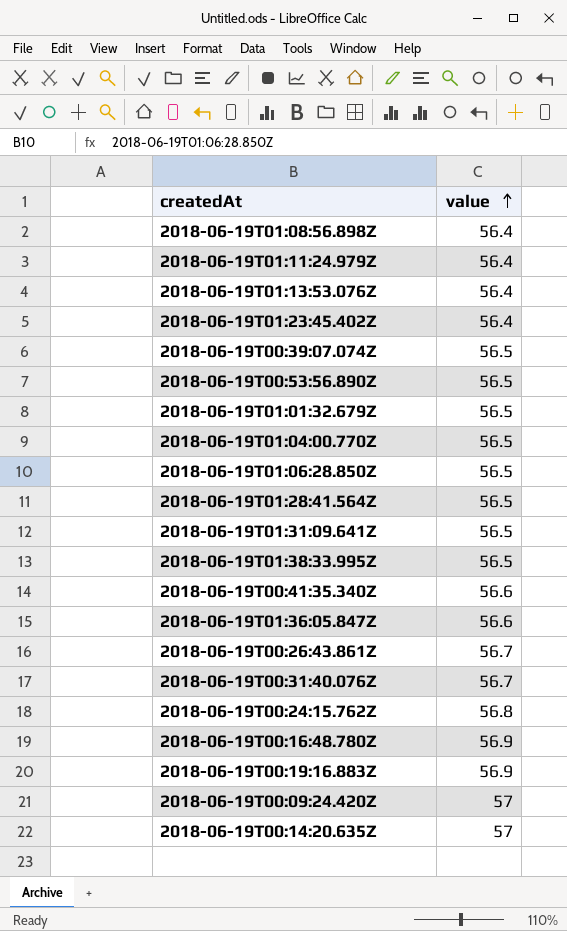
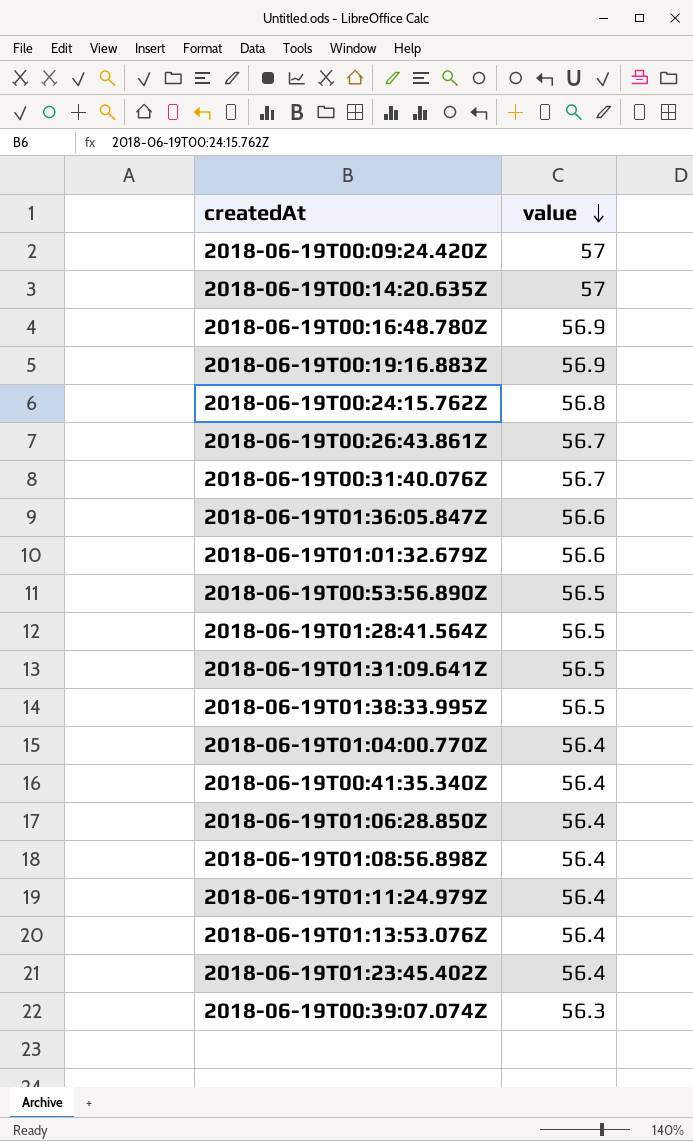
row order: value ascending -> value descending
2018-06-19T01:01:32.679Z | value: 56.5 -> 56.6
2018-06-19T01:04:00.770Z | value: 56.5 -> 56.4
2018-06-19T00:41:35.340Z | value: 56.6 -> 56.4
2018-06-19T01:06:28.850Z | value: 56.5 -> 56.4
2018-06-19T00:39:07.074Z | value: 56.5 -> 56.3

